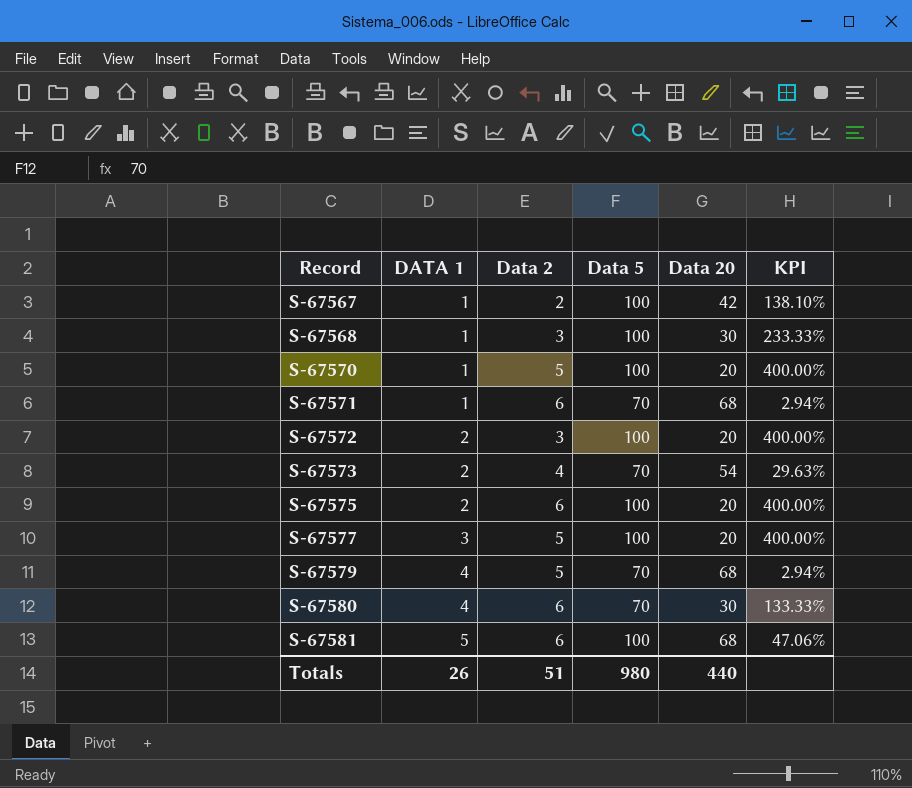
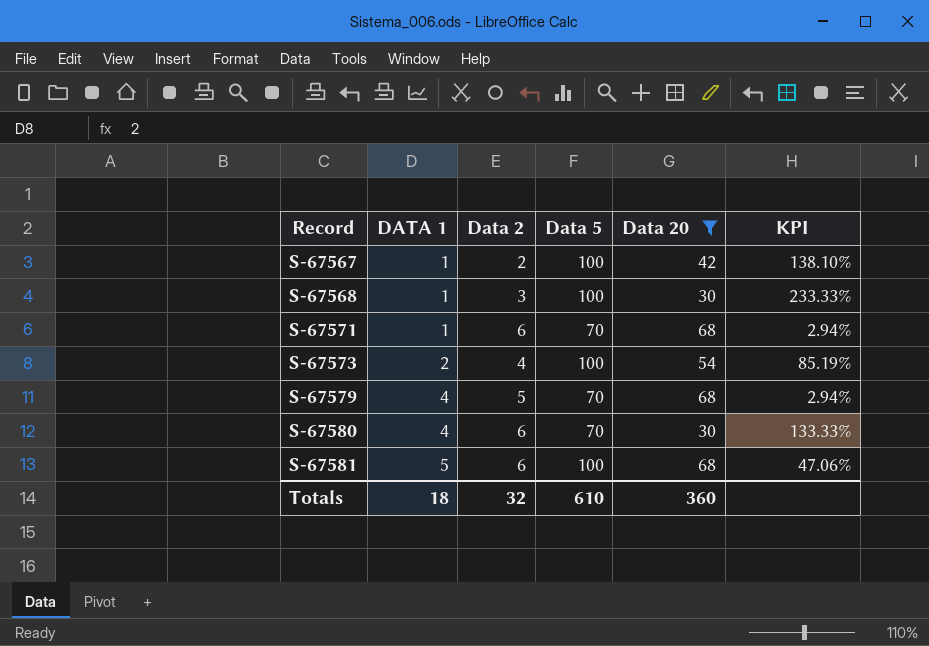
filter: none -> Data 20 != 20
S-67573 | Data 5: 70 -> 100
S-67573 | KPI: 29.63% -> 85.19%
Totals | DATA 1: 26 -> 18
Totals | Data 2: 51 -> 32
Totals | Data 5: 980 -> 610
Totals | Data 20: 440 -> 360

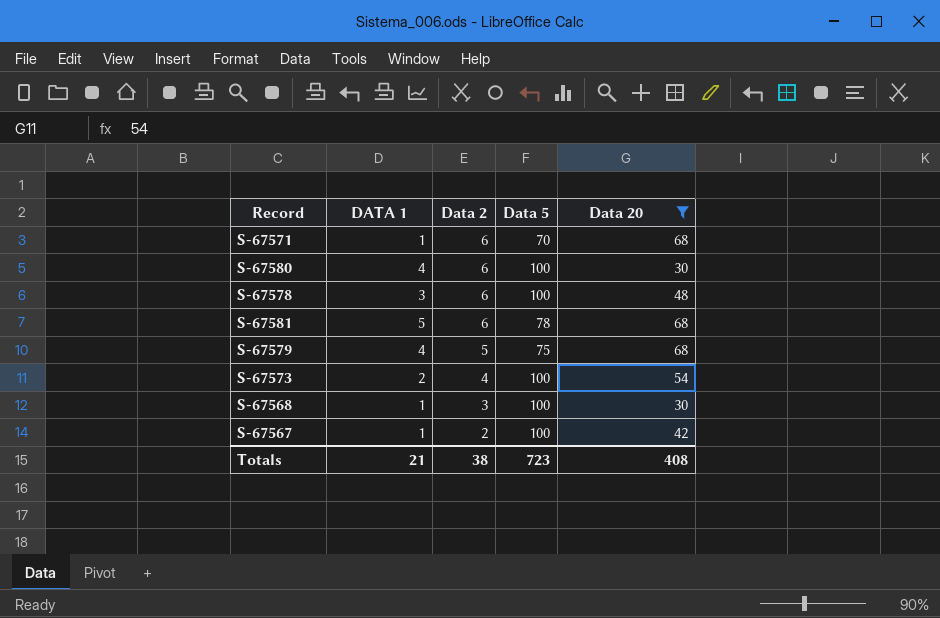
row order: Record ascending -> Data 2 descending
column KPI | formula: ([Data 5] - [Data 20]) / [Data 20] -> none
S-67580 | Data 5: 70 -> 100
row S-67578: none -> 3 | 6 | 100 | 48
S-67581 | Data 5: 100 -> 78
S-67579 | Data 5: 70 -> 75
Totals | DATA 1: 18 -> 21
Totals | Data 2: 32 -> 38
Totals | Data 5: 610 -> 723
Totals | Data 20: 360 -> 408

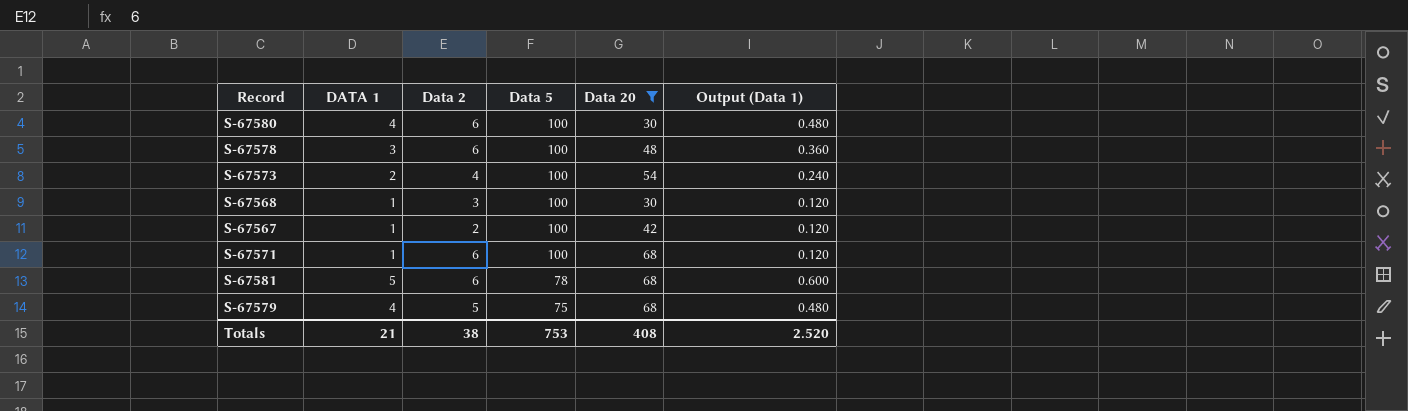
row order: Data 2 descending -> Data 5 descending
column Output (Data 1) | formula: none -> [DATA 1] * 0.12
S-67571 | Data 5: 70 -> 100
Totals | Data 5: 723 -> 753

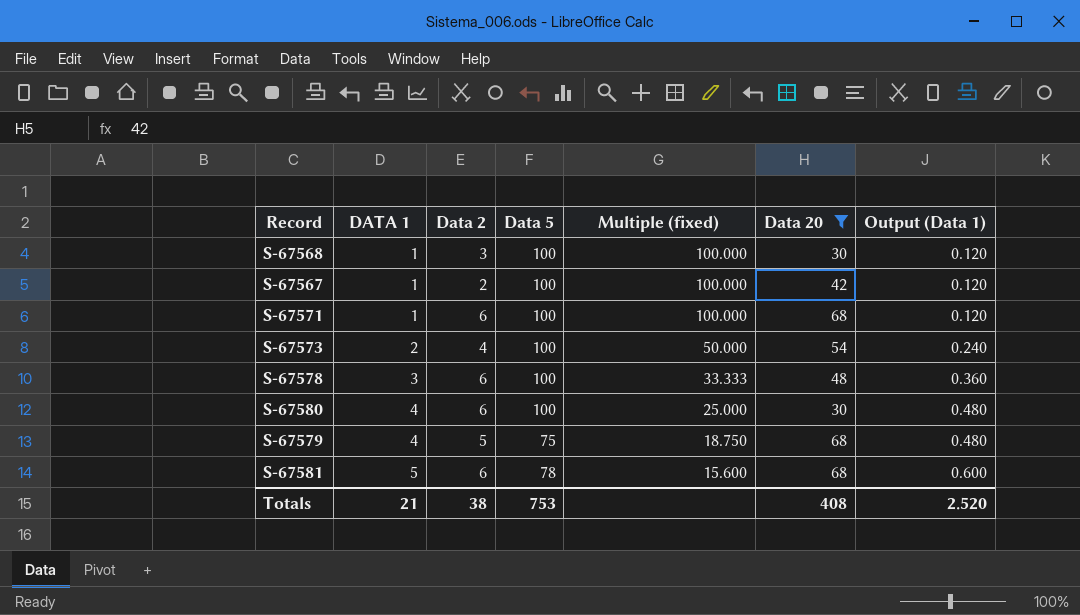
row order: Data 5 descending -> DATA 1 ascending
column Multiple (fixed) | formula: none -> [Data 5] / [DATA 1]

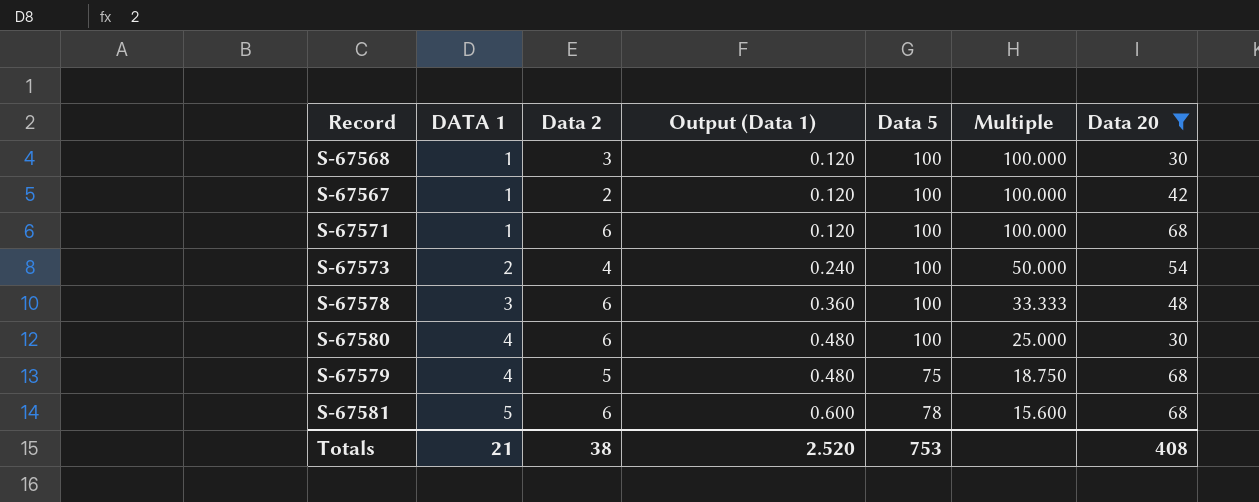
column Output (Data 1) | position: 7 -> 4
column name: Multiple (fixed) -> Multiple

